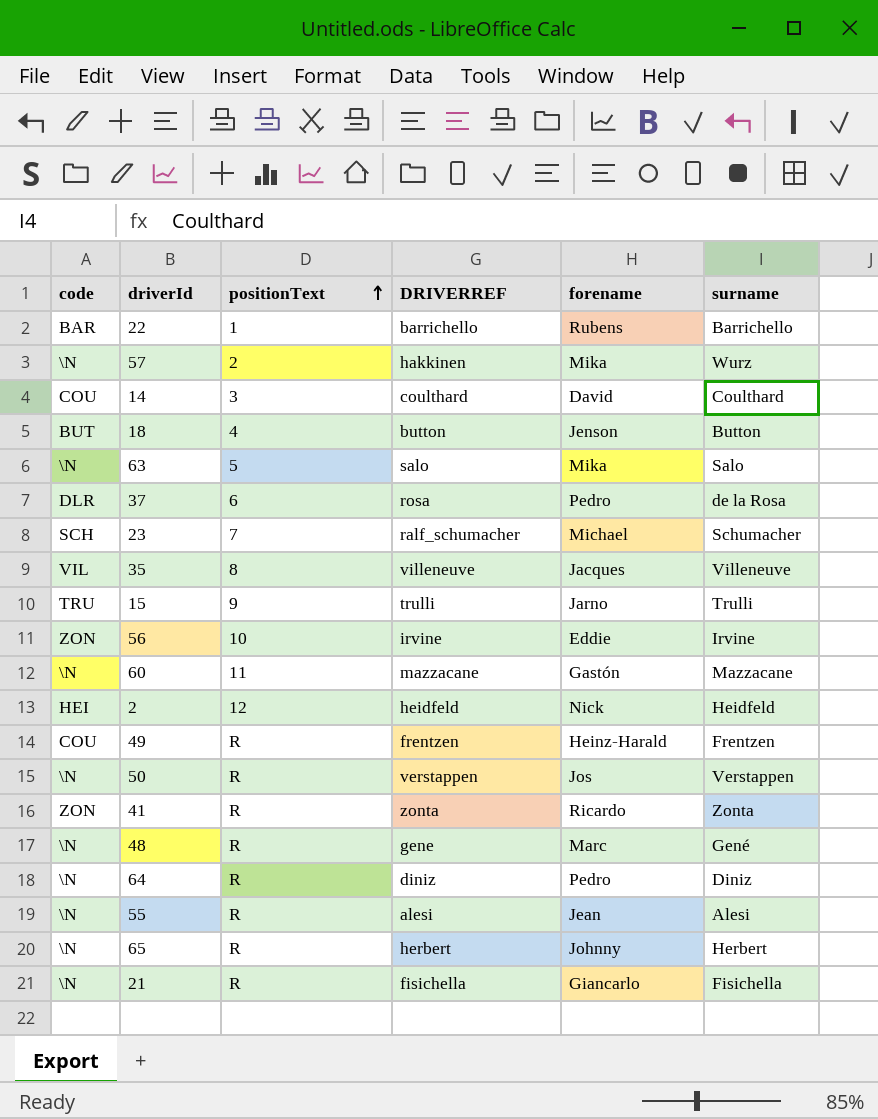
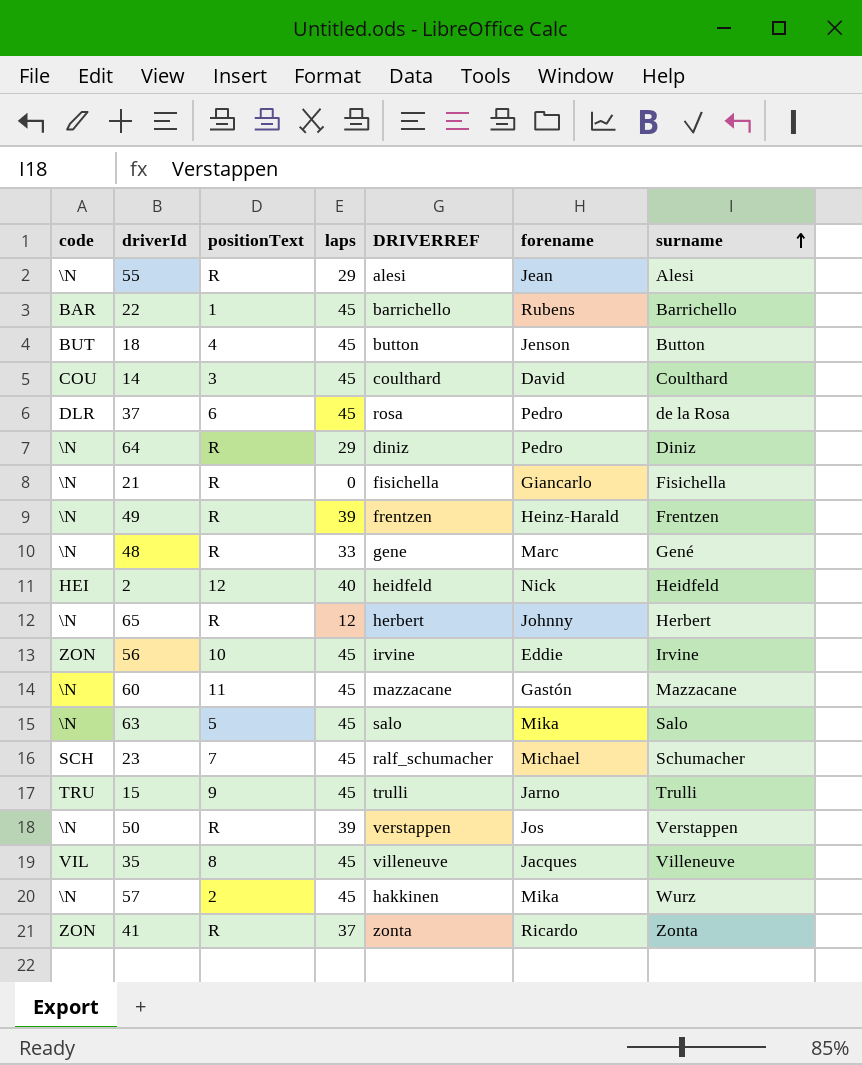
row order: positionText ascending -> surname ascending
column laps | position: none -> 4
49 | code: COU -> \N

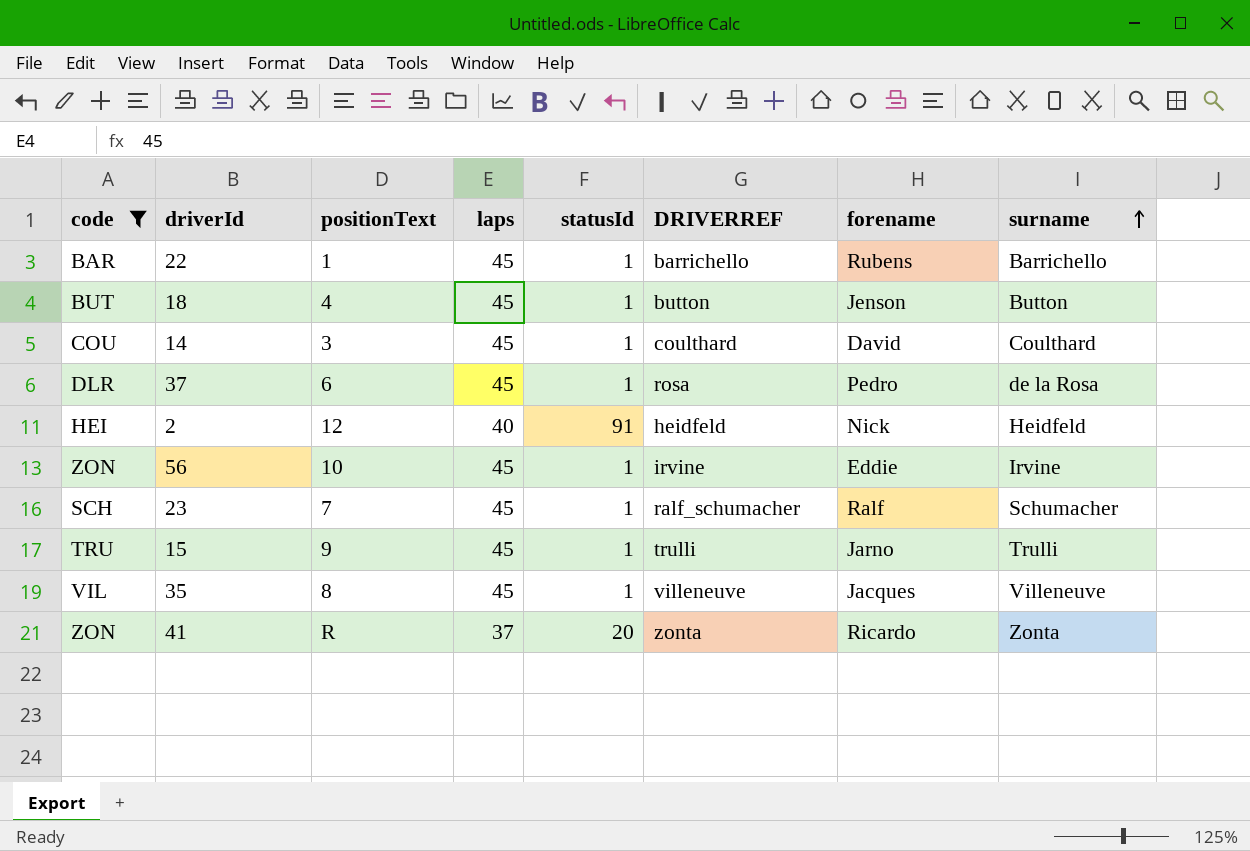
filter: none -> code != \N
column statusId | position: none -> 5
23 | forename: Michael -> Ralf

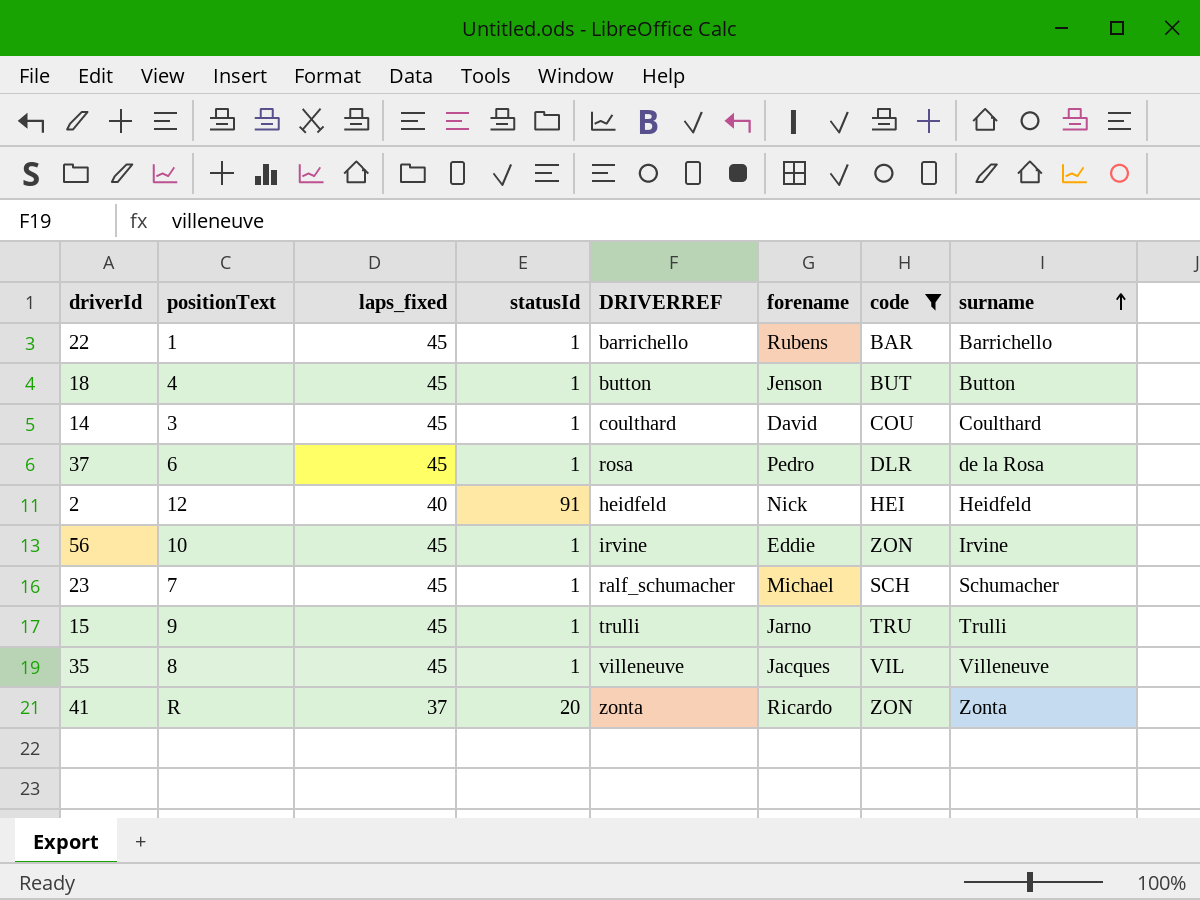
column name: laps -> laps_fixed
column code | position: 1 -> 7
23 | forename: Ralf -> Michael

